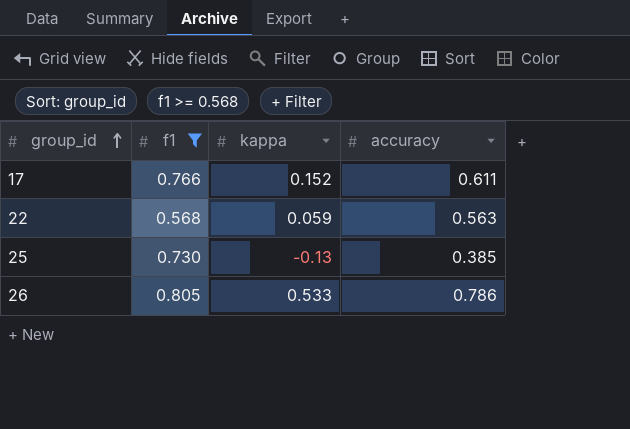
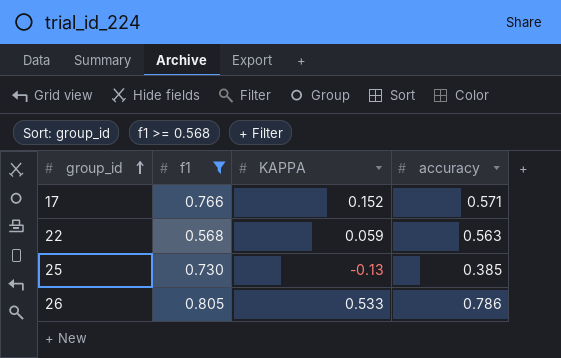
column name: kappa -> KAPPA
17 | accuracy: 0.611 -> 0.571

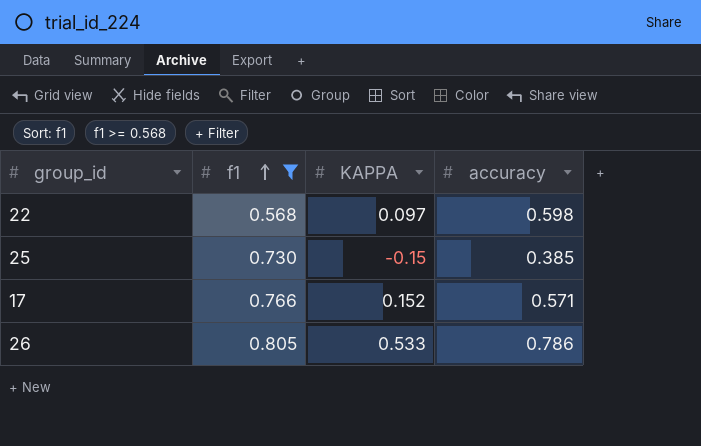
row order: group_id ascending -> f1 ascending
22 | KAPPA: 0.059 -> 0.097
22 | accuracy: 0.563 -> 0.598
25 | KAPPA: -0.13 -> -0.15

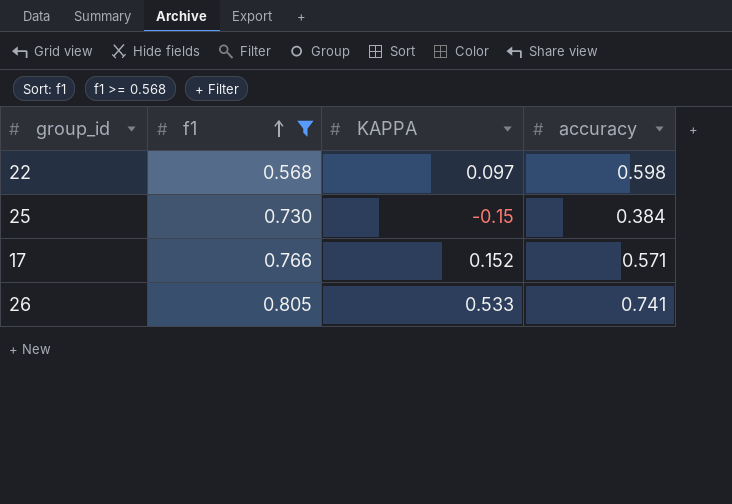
25 | accuracy: 0.385 -> 0.384
26 | accuracy: 0.786 -> 0.741

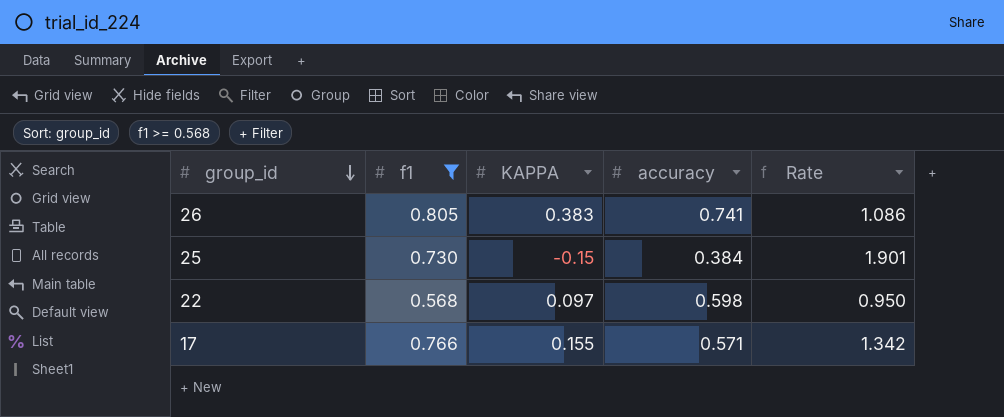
row order: f1 ascending -> group_id descending
column Rate | formula: none -> [f1] / [accuracy]
26 | KAPPA: 0.533 -> 0.383
17 | KAPPA: 0.152 -> 0.155

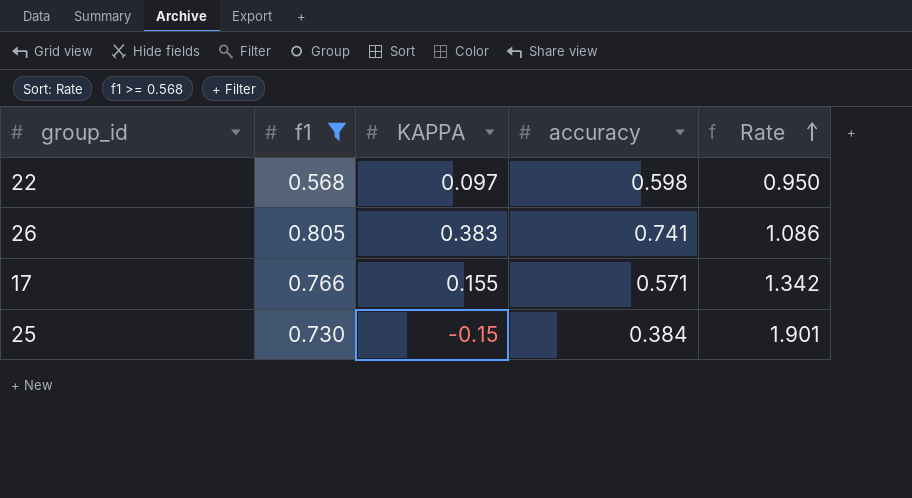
row order: group_id descending -> Rate ascending

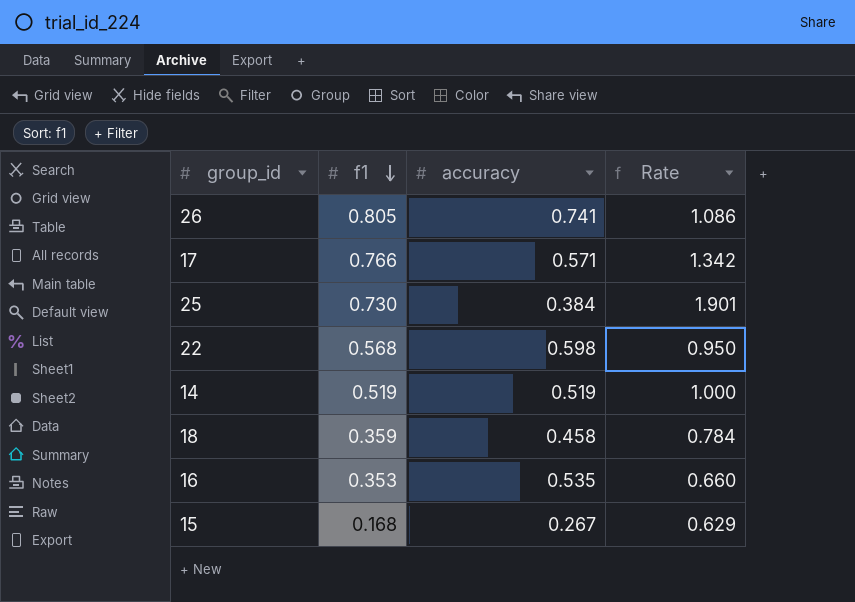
filter: f1 >= 0.568 -> none
row order: Rate ascending -> f1 descending
column KAPPA | position: 3 -> none

